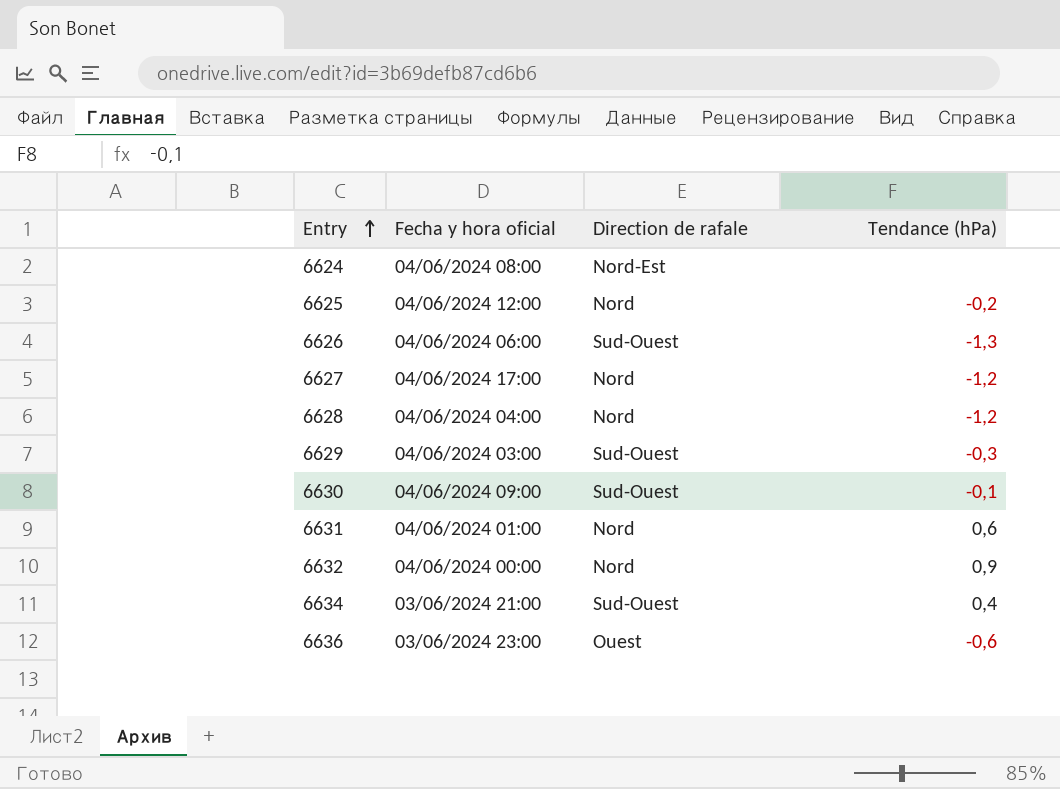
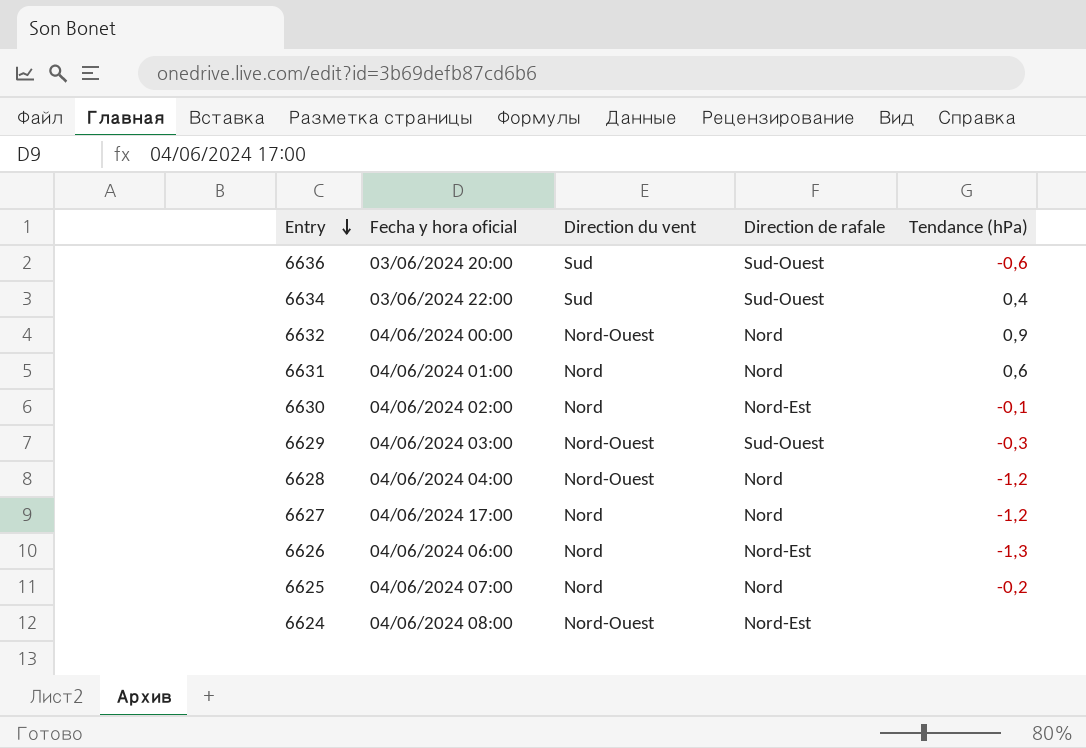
row order: Entry ascending -> Entry descending
column Direction du vent | position: none -> 3
6636 | Fecha y hora oficial: 03/06/2024 23:00 -> 03/06/2024 20:00
6636 | Direction de rafale: Ouest -> Sud-Ouest
6634 | Fecha y hora oficial: 03/06/2024 21:00 -> 03/06/2024 22:00
6630 | Fecha y hora oficial: 04/06/2024 09:00 -> 04/06/2024 02:00
6630 | Direction de rafale: Sud-Ouest -> Nord-Est
6626 | Direction de rafale: Sud-Ouest -> Nord-Est
6625 | Fecha y hora oficial: 04/06/2024 12:00 -> 04/06/2024 07:00

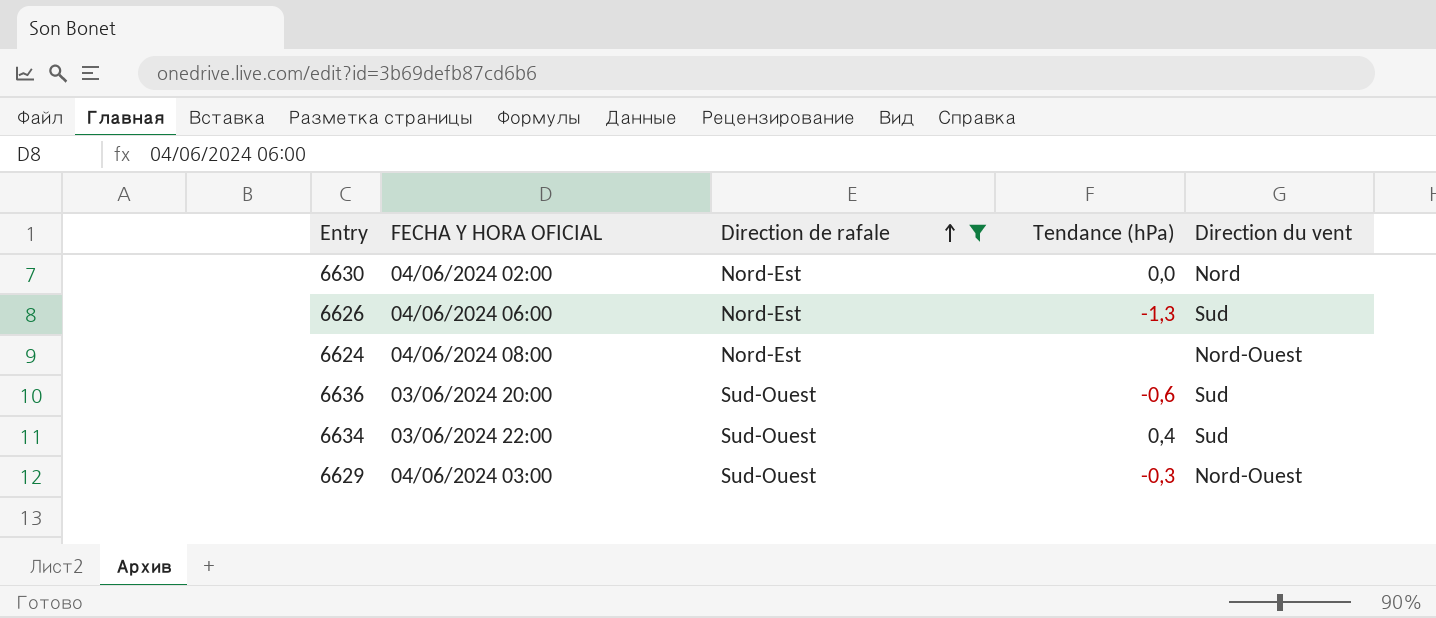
filter: none -> Direction de rafale != Nord
row order: Entry descending -> Direction de rafale ascending
column name: Fecha y hora oficial -> FECHA Y HORA OFICIAL
column Direction du vent | position: 3 -> 5
6630 | Tendance (hPa): -0,1 -> 0,0
6626 | Direction du vent: Nord -> Sud

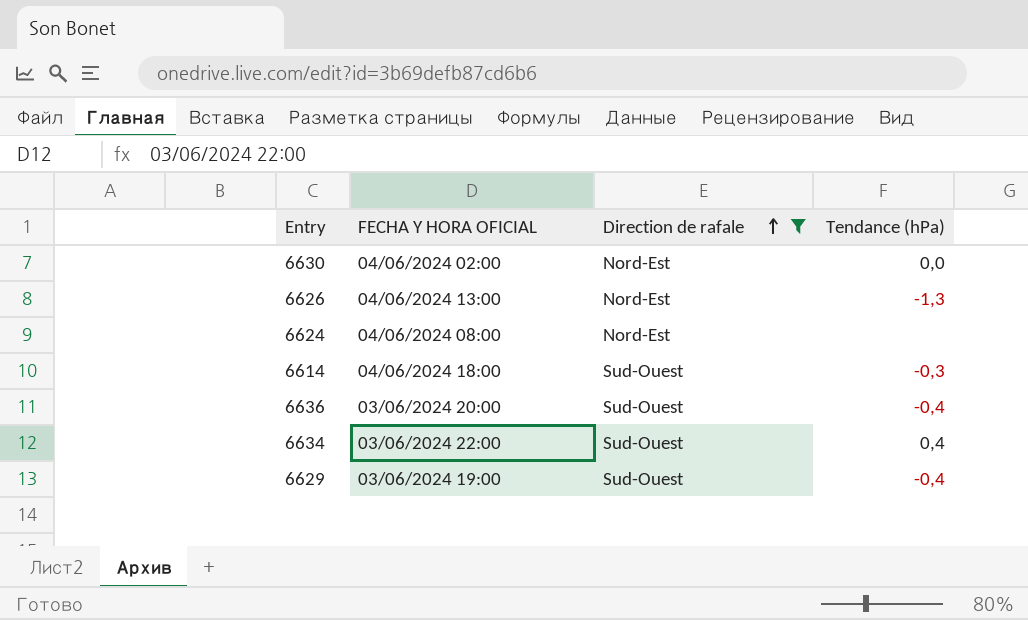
column Direction du vent | position: 5 -> none
6626 | FECHA Y HORA OFICIAL: 04/06/2024 06:00 -> 04/06/2024 13:00
row 6614: none -> 04/06/2024 18:00 | Sud-Ouest | -0,3
6636 | Tendance (hPa): -0,6 -> -0,4
6629 | FECHA Y HORA OFICIAL: 04/06/2024 03:00 -> 03/06/2024 19:00
6629 | Tendance (hPa): -0,3 -> -0,4

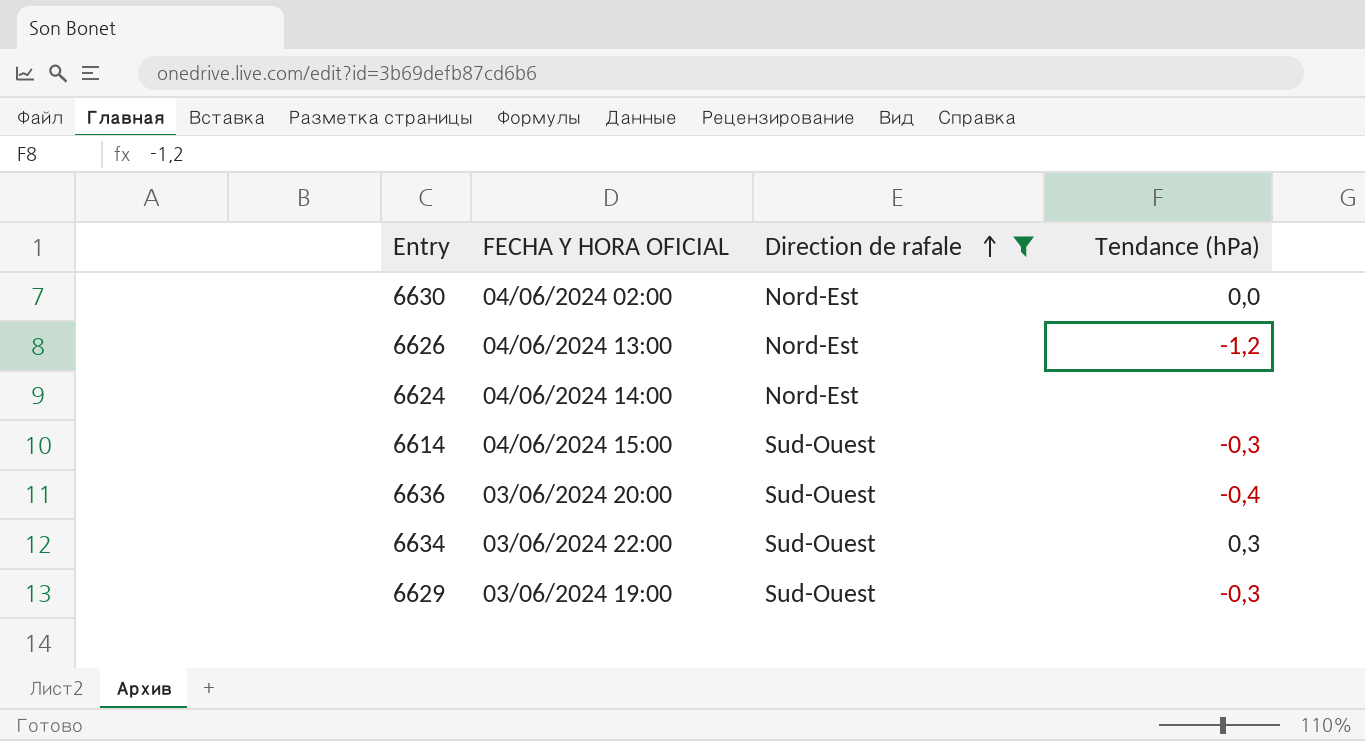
6626 | Tendance (hPa): -1,3 -> -1,2
6624 | FECHA Y HORA OFICIAL: 04/06/2024 08:00 -> 04/06/2024 14:00
6614 | FECHA Y HORA OFICIAL: 04/06/2024 18:00 -> 04/06/2024 15:00
6634 | Tendance (hPa): 0,4 -> 0,3
6629 | Tendance (hPa): -0,4 -> -0,3

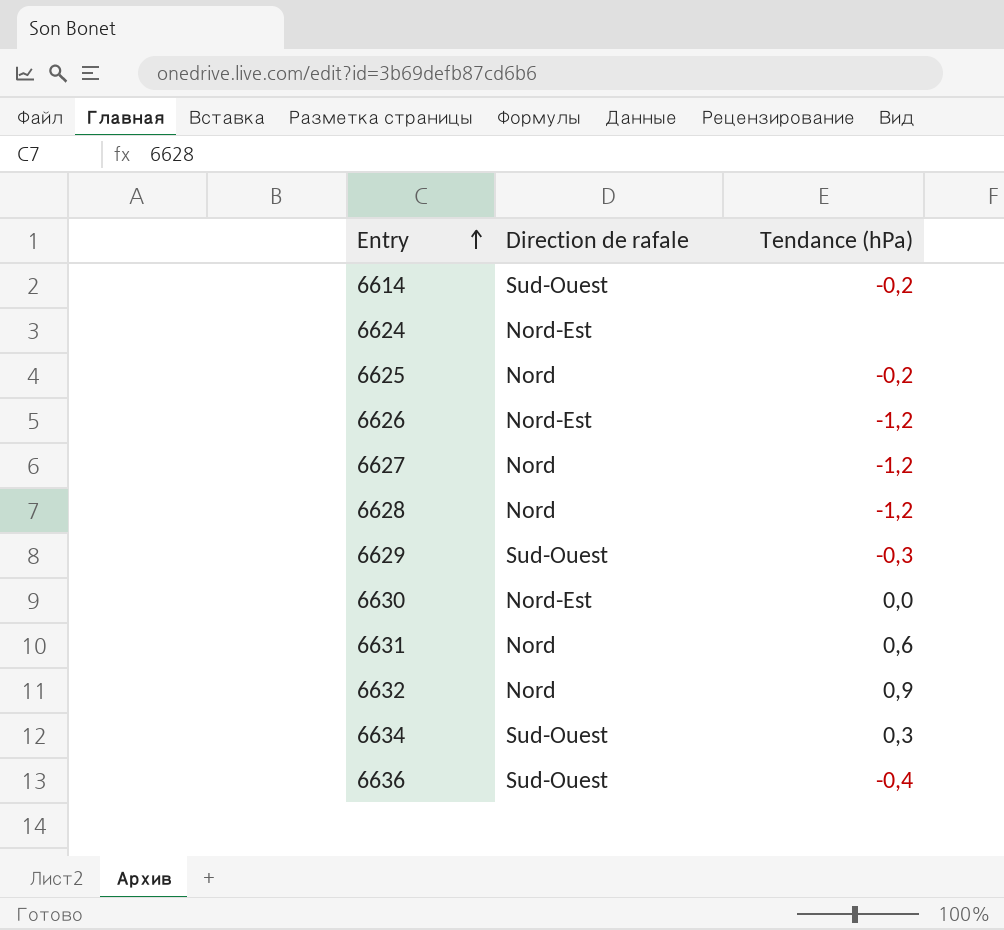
filter: Direction de rafale != Nord -> none
row order: Direction de rafale ascending -> Entry ascending
column FECHA Y HORA OFICIAL | position: 2 -> none
6614 | Tendance (hPa): -0,3 -> -0,2

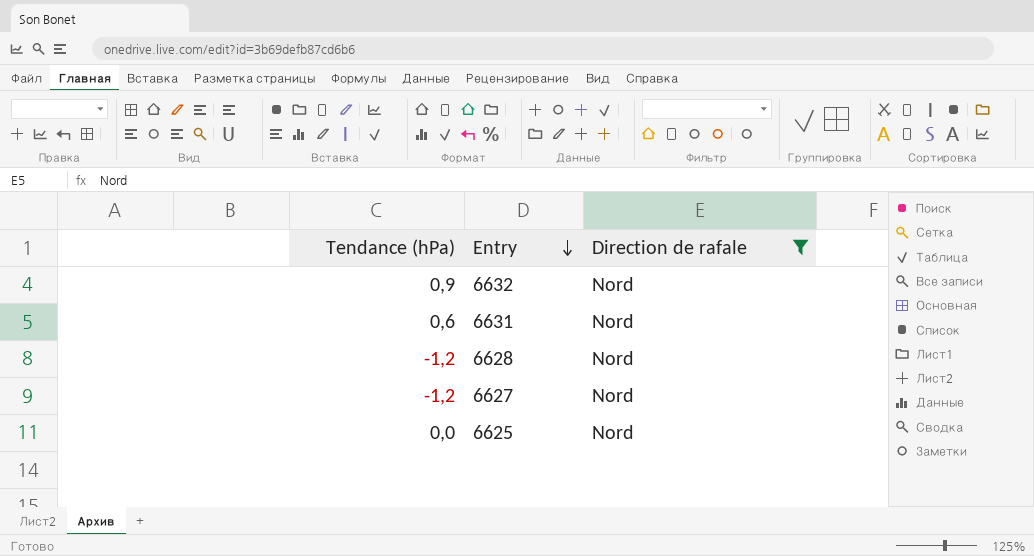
filter: none -> Direction de rafale = Nord
row order: Entry ascending -> Entry descending
column Tendance (hPa) | position: 3 -> 1
6625 | Tendance (hPa): -0,2 -> 0,0

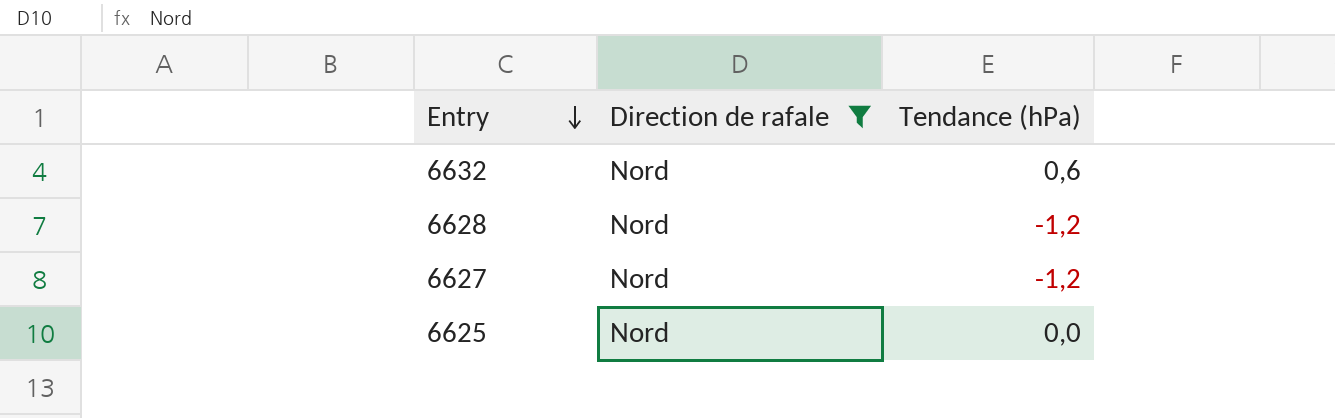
column Tendance (hPa) | position: 1 -> 3
row 6631: 0,6 | Nord -> none
6632 | Tendance (hPa): 0,9 -> 0,6

